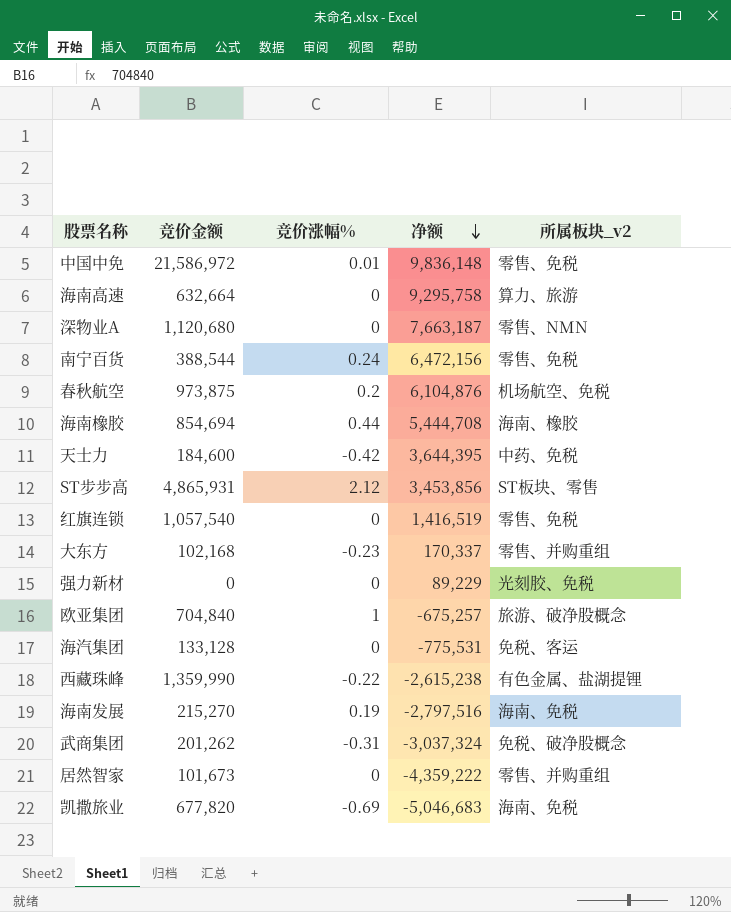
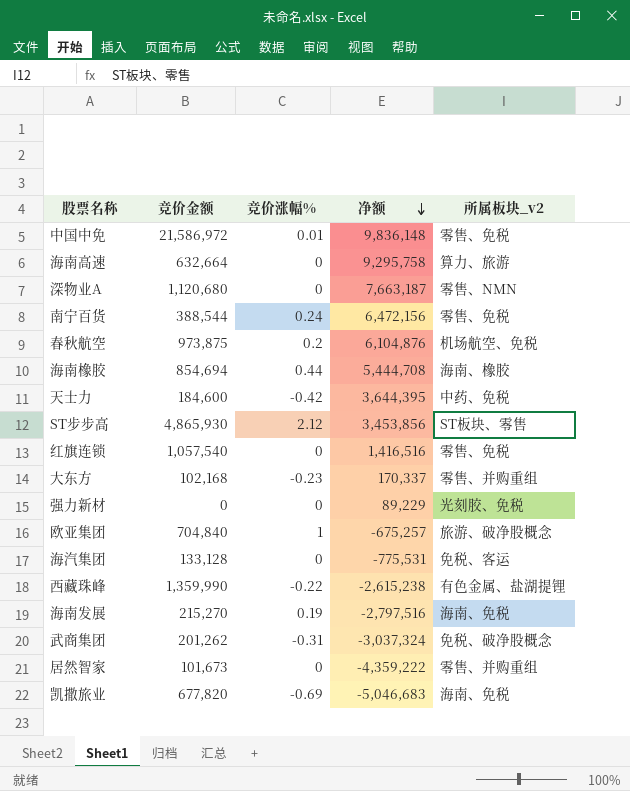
ST步步高 | 竞价金额: 4,865,931 -> 4,865,930
红旗连锁 | 净额: 1,416,519 -> 1,416,516

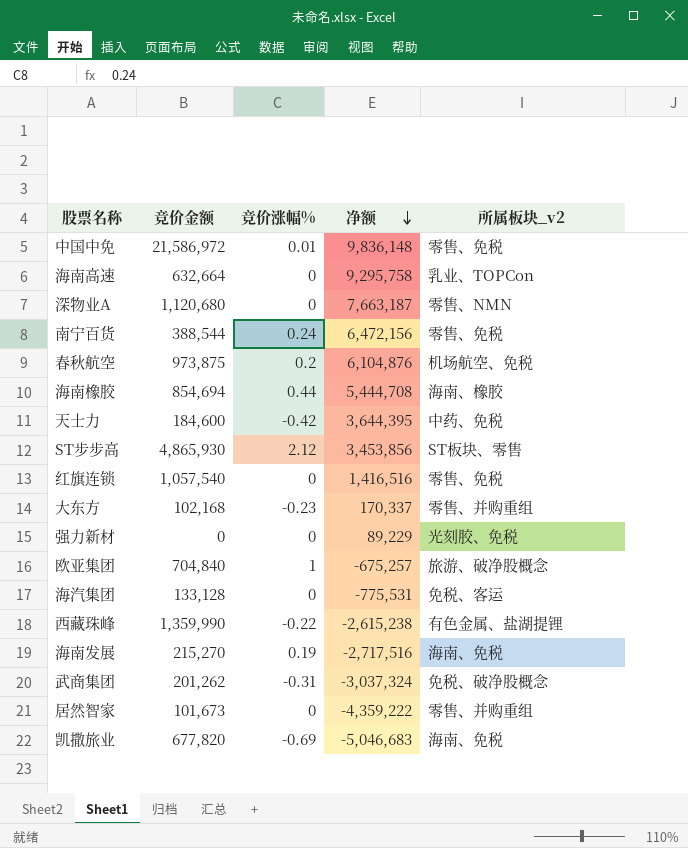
海南高速 | 所属板块_v2: 算力、旅游 -> 乳业、TOPCon
海南发展 | 净额: -2,797,516 -> -2,717,516

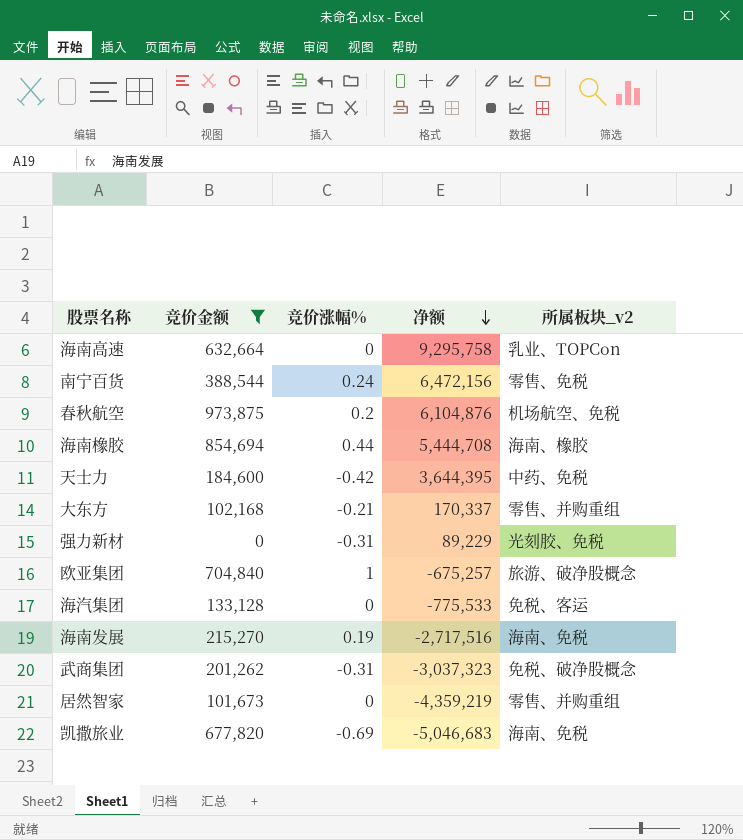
filter: none -> 竞价金额 <= 973,875
大东方 | 竞价涨幅%: -0.23 -> -0.21
强力新材 | 竞价涨幅%: 0 -> -0.31
海汽集团 | 净额: -775,531 -> -775,533
武商集团 | 净额: -3,037,324 -> -3,037,323
居然智家 | 净额: -4,359,222 -> -4,359,219

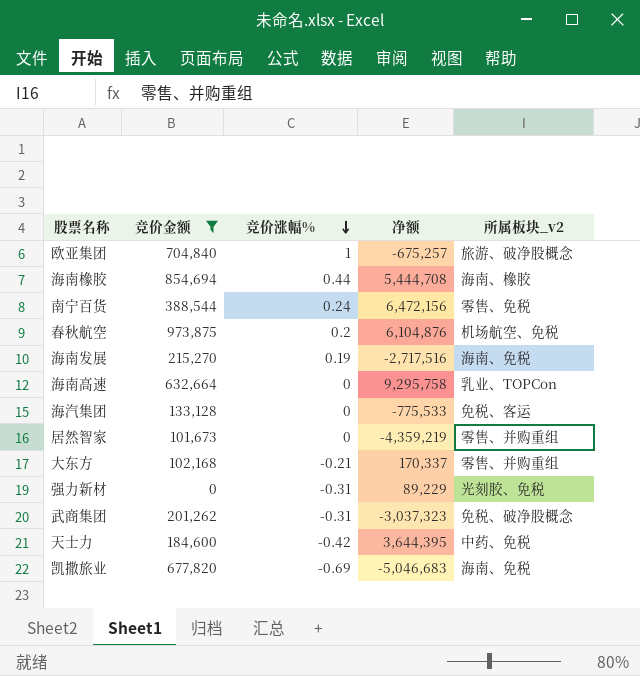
row order: 净额 descending -> 竞价涨幅% descending

